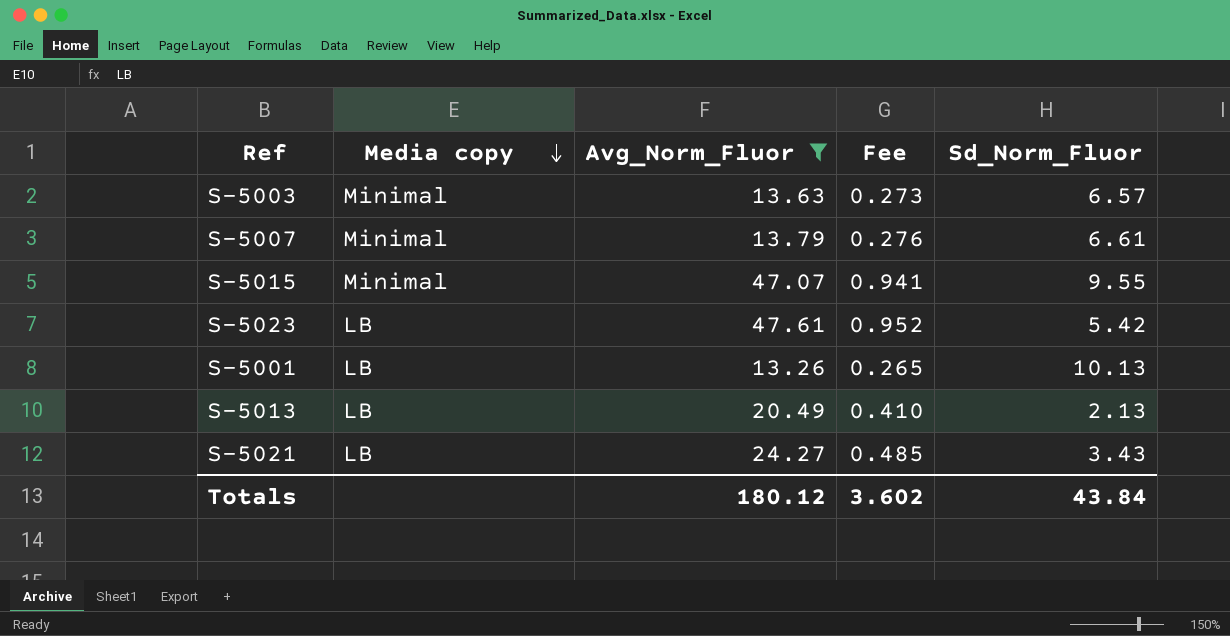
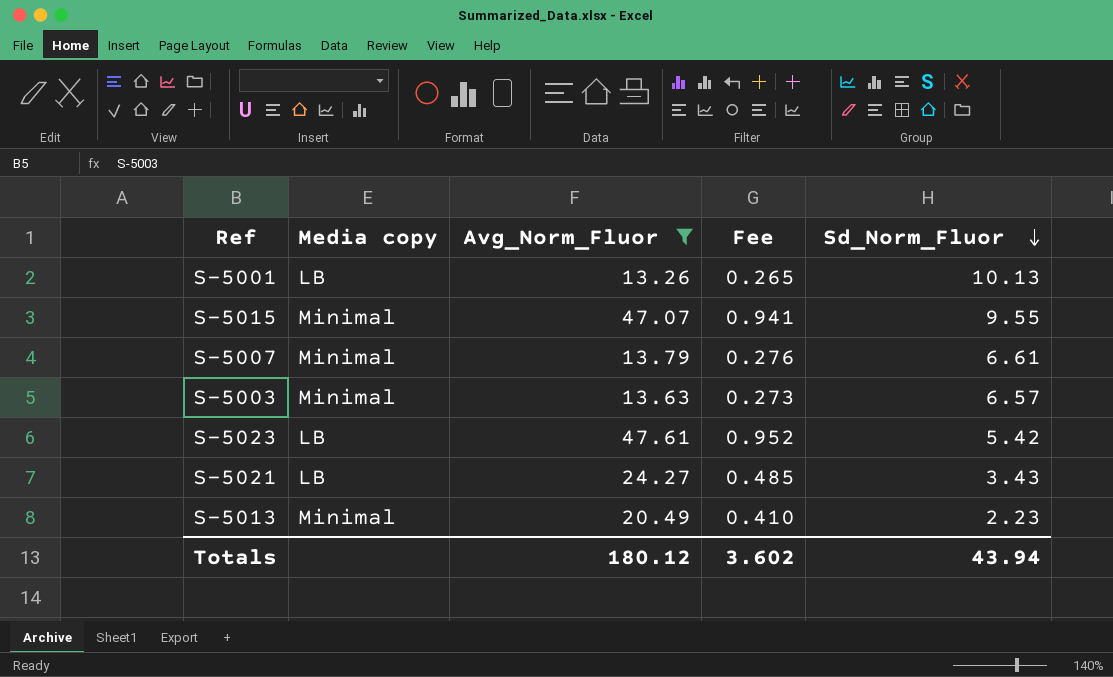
row order: Media copy descending -> Sd_Norm_Fluor descending
S-5013 | Media copy: LB -> Minimal
S-5013 | Sd_Norm_Fluor: 2.13 -> 2.23
Totals | Sd_Norm_Fluor: 43.84 -> 43.94

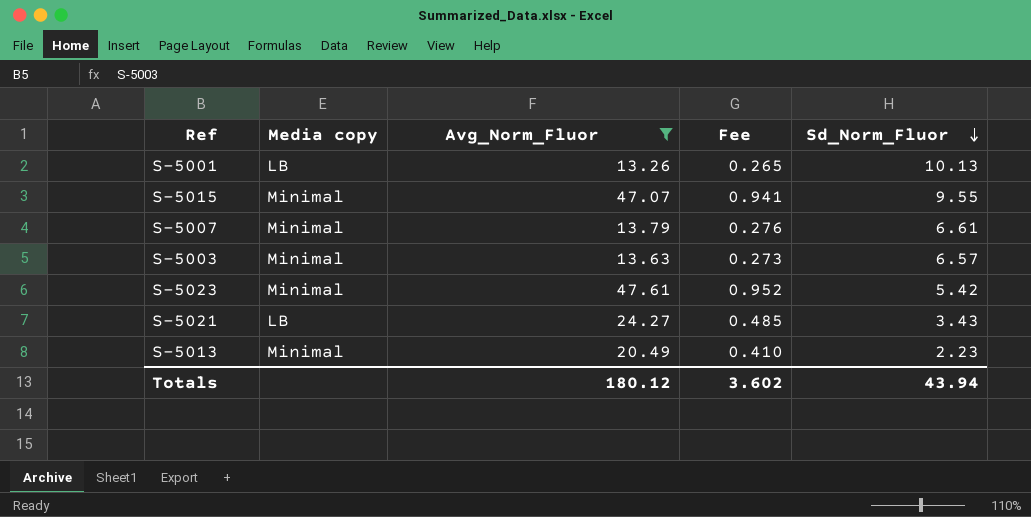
S-5023 | Media copy: LB -> Minimal

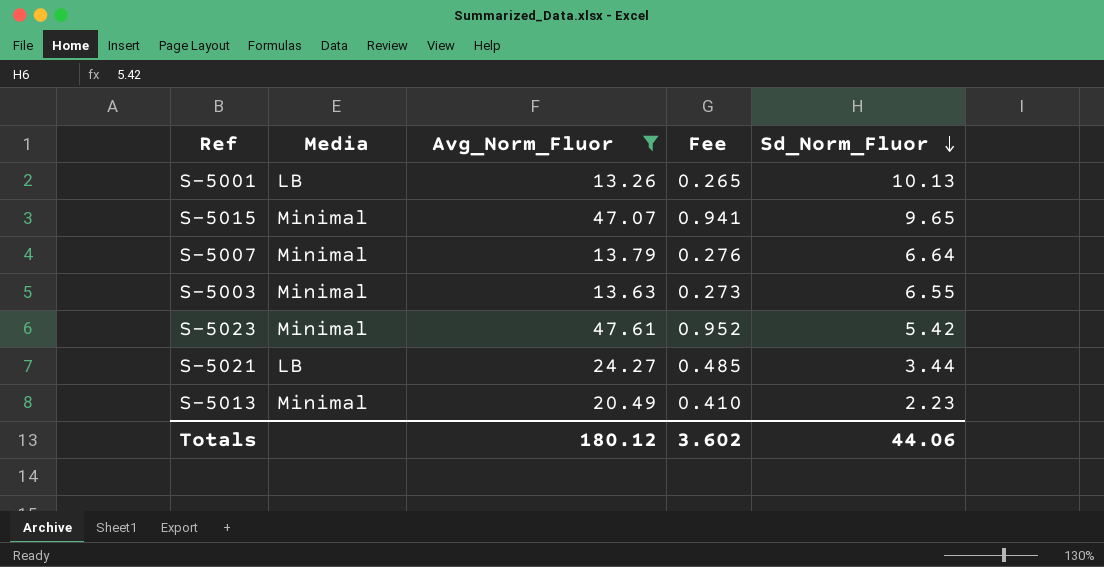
column name: Media copy -> Media
S-5015 | Sd_Norm_Fluor: 9.55 -> 9.65
S-5007 | Sd_Norm_Fluor: 6.61 -> 6.64
S-5003 | Sd_Norm_Fluor: 6.57 -> 6.55
S-5021 | Sd_Norm_Fluor: 3.43 -> 3.44
Totals | Sd_Norm_Fluor: 43.94 -> 44.06

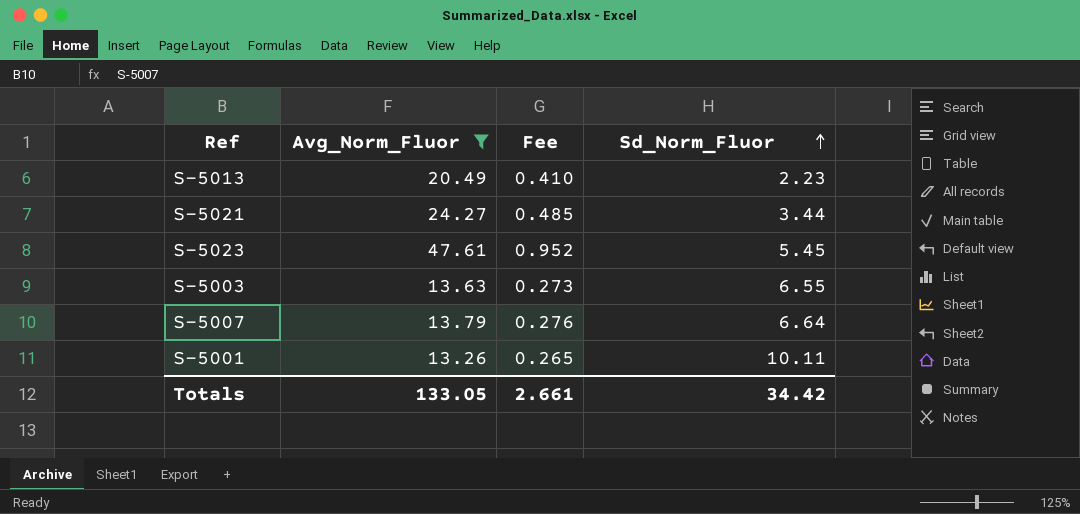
row order: Sd_Norm_Fluor descending -> Sd_Norm_Fluor ascending
column Media | position: 2 -> none
row S-5015: Minimal | 47.07 | 0.941 | 9.65 -> none
S-5023 | Sd_Norm_Fluor: 5.42 -> 5.45
S-5001 | Sd_Norm_Fluor: 10.13 -> 10.11
Totals | Avg_Norm_Fluor: 180.12 -> 133.05
Totals | Fee: 3.602 -> 2.661
Totals | Sd_Norm_Fluor: 44.06 -> 34.42

